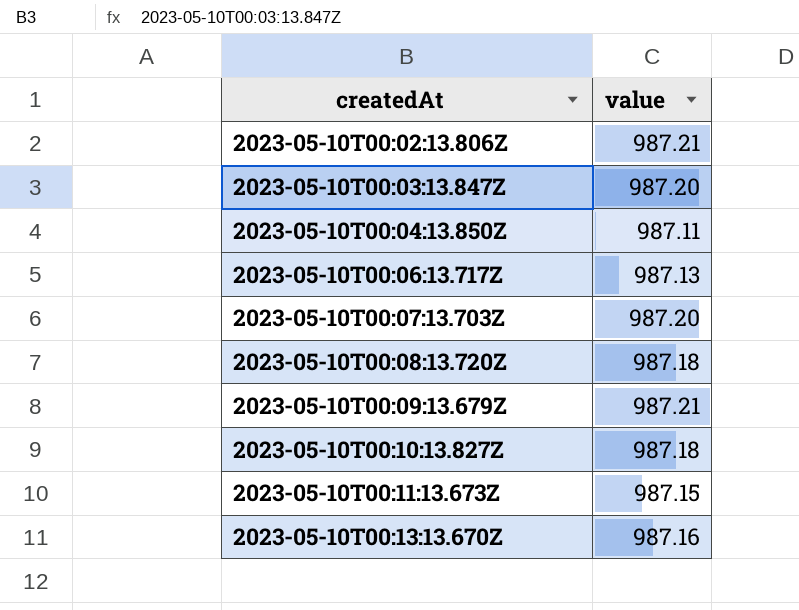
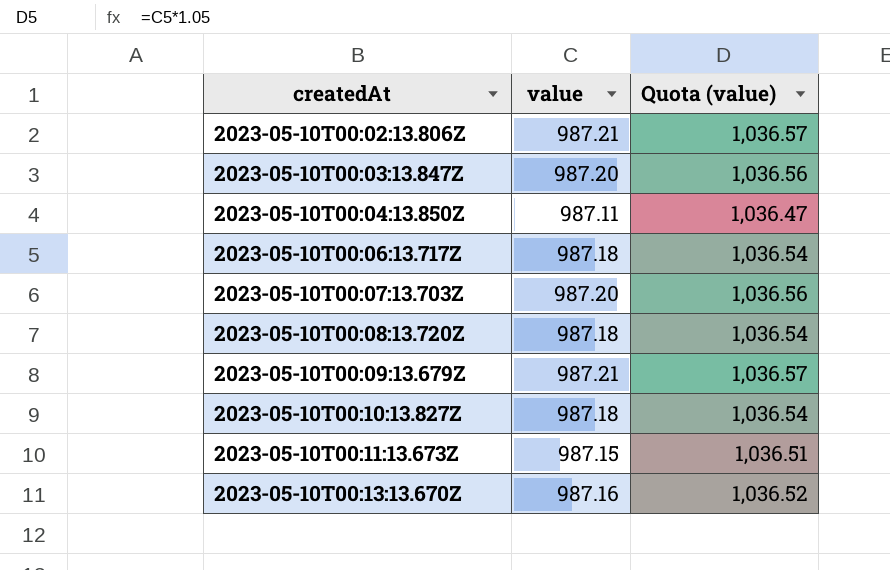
column Quota (value) | formula: none -> [value] * 1.05
2023-05-10T00:06:13.717Z | value: 987.13 -> 987.18

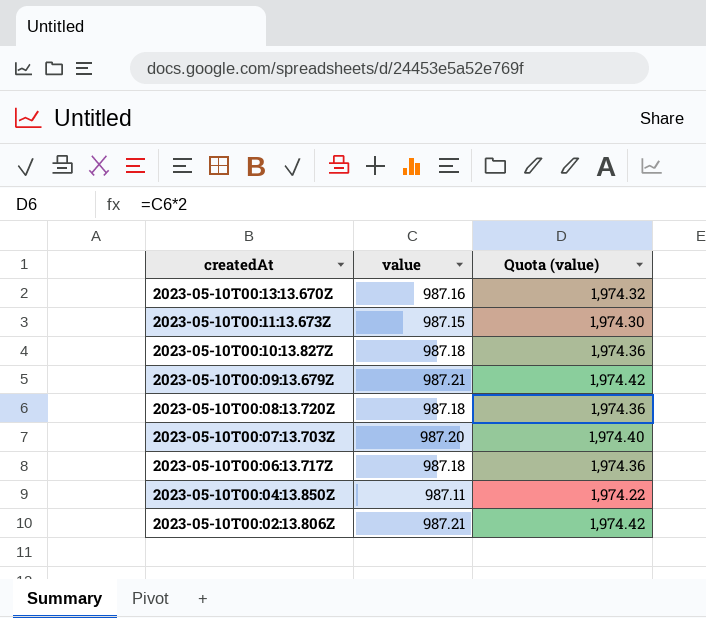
row order: createdAt ascending -> createdAt descending
column Quota (value) | formula: [value] * 1.05 -> [value] * 2
row 2023-05-10T00:03:13.847Z: 987.20 | 1,036.56 -> none

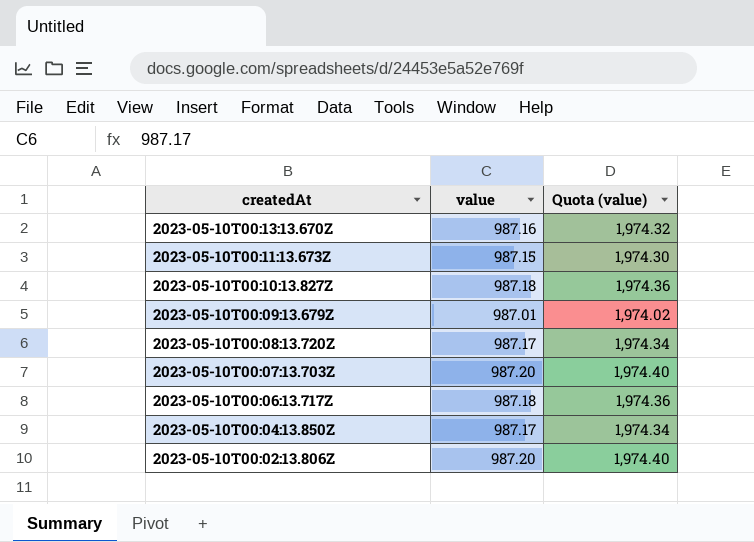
2023-05-10T00:09:13.679Z | value: 987.21 -> 987.01
2023-05-10T00:09:13.679Z | Quota (value): 1,974.42 -> 1,974.02
2023-05-10T00:08:13.720Z | value: 987.18 -> 987.17
2023-05-10T00:08:13.720Z | Quota (value): 1,974.36 -> 1,974.34
2023-05-10T00:04:13.850Z | value: 987.11 -> 987.17
2023-05-10T00:04:13.850Z | Quota (value): 1,974.22 -> 1,974.34
2023-05-10T00:02:13.806Z | value: 987.21 -> 987.20
2023-05-10T00:02:13.806Z | Quota (value): 1,974.42 -> 1,974.40

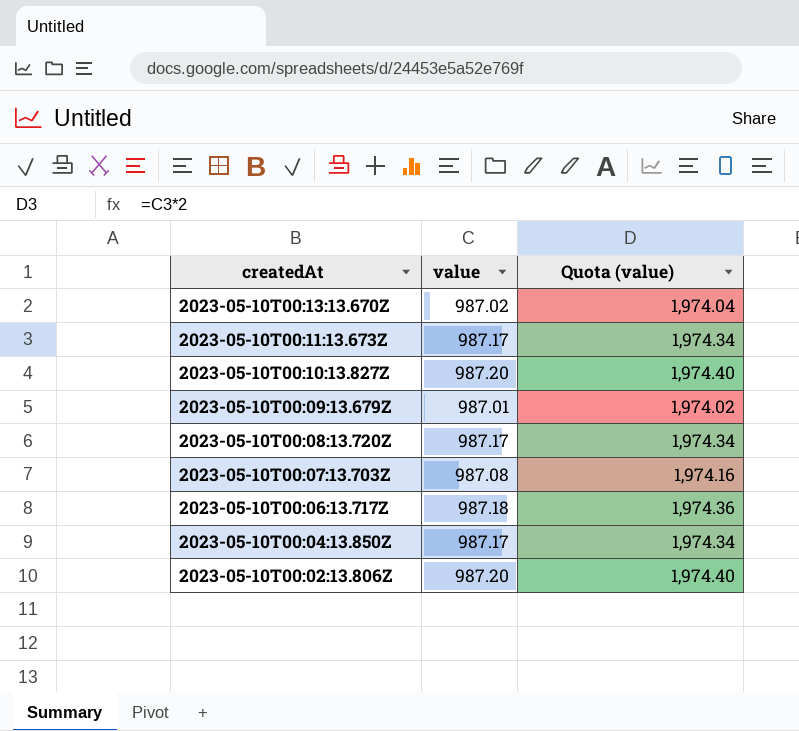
2023-05-10T00:13:13.670Z | value: 987.16 -> 987.02
2023-05-10T00:13:13.670Z | Quota (value): 1,974.32 -> 1,974.04
2023-05-10T00:11:13.673Z | value: 987.15 -> 987.17
2023-05-10T00:11:13.673Z | Quota (value): 1,974.30 -> 1,974.34
2023-05-10T00:10:13.827Z | value: 987.18 -> 987.20
2023-05-10T00:10:13.827Z | Quota (value): 1,974.36 -> 1,974.40
2023-05-10T00:07:13.703Z | value: 987.20 -> 987.08
2023-05-10T00:07:13.703Z | Quota (value): 1,974.40 -> 1,974.16

